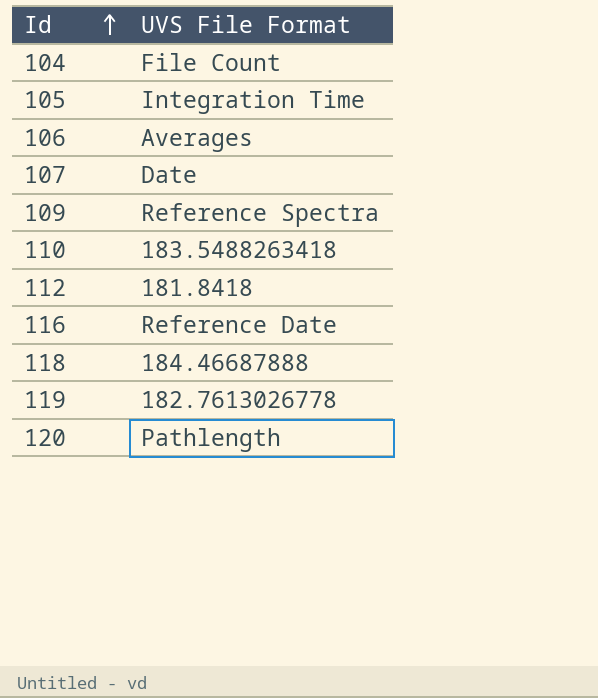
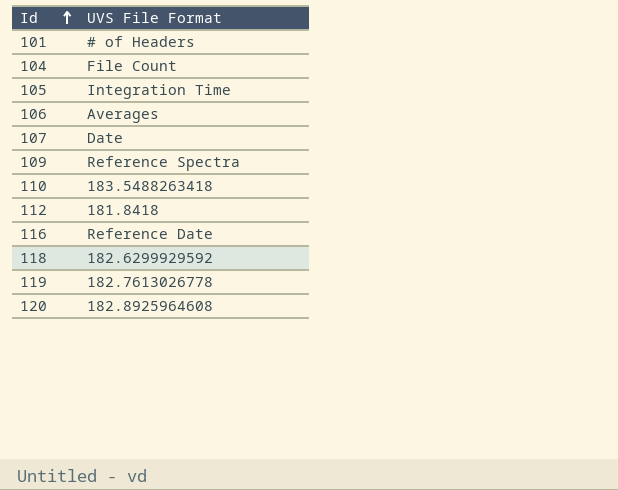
row 101: none -> # of Headers
118 | UVS File Format: 184.46687888 -> 182.6299929592
120 | UVS File Format: Pathlength -> 182.8925964608

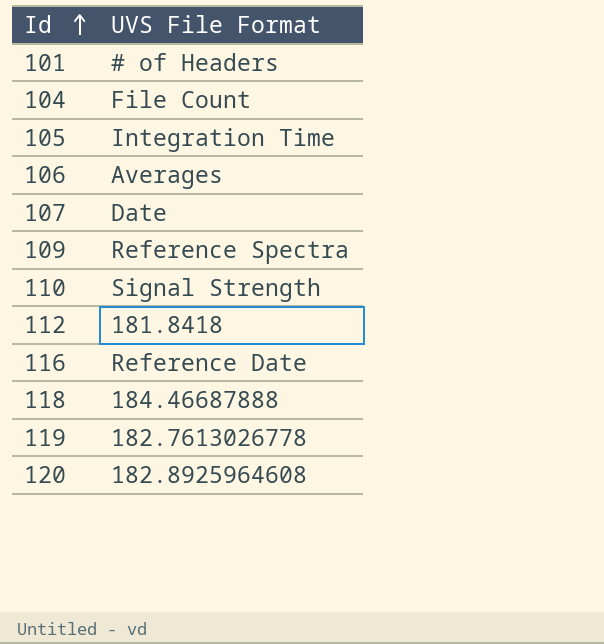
110 | UVS File Format: 183.5488263418 -> Signal Strength
118 | UVS File Format: 182.6299929592 -> 184.46687888

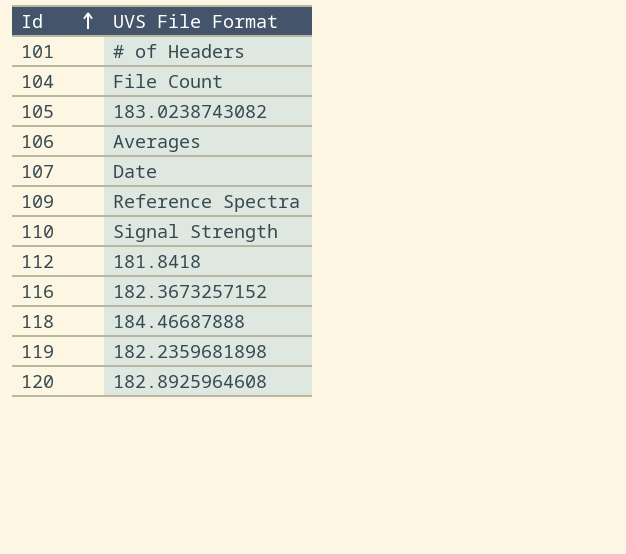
105 | UVS File Format: Integration Time -> 183.0238743082
116 | UVS File Format: Reference Date -> 182.3673257152
119 | UVS File Format: 182.7613026778 -> 182.2359681898

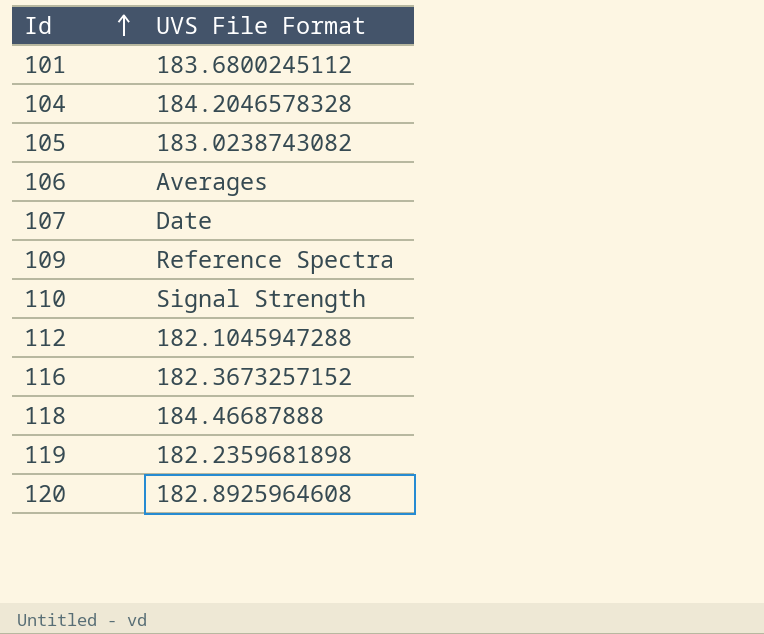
101 | UVS File Format: # of Headers -> 183.6800245112
104 | UVS File Format: File Count -> 184.2046578328
112 | UVS File Format: 181.8418 -> 182.1045947288

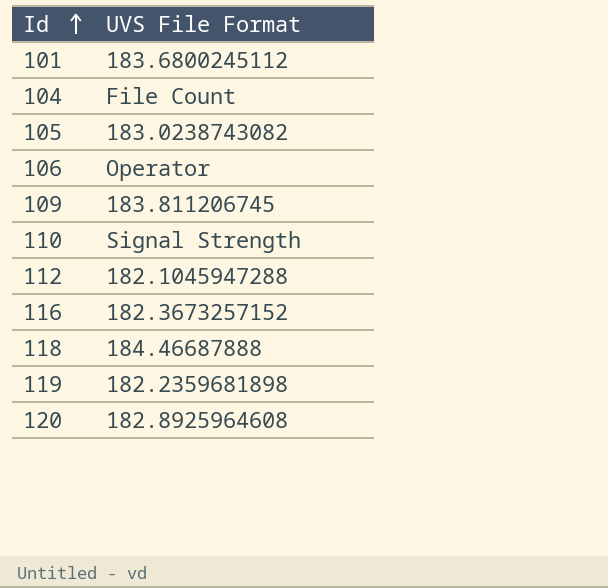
row 107: Date -> none
104 | UVS File Format: 184.2046578328 -> File Count
106 | UVS File Format: Averages -> Operator
109 | UVS File Format: Reference Spectra -> 183.811206745

